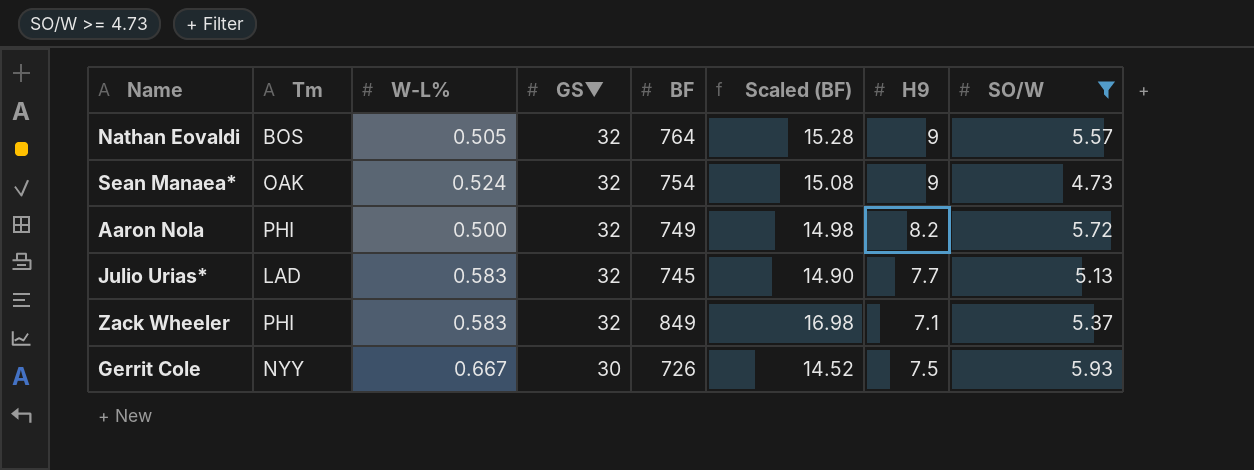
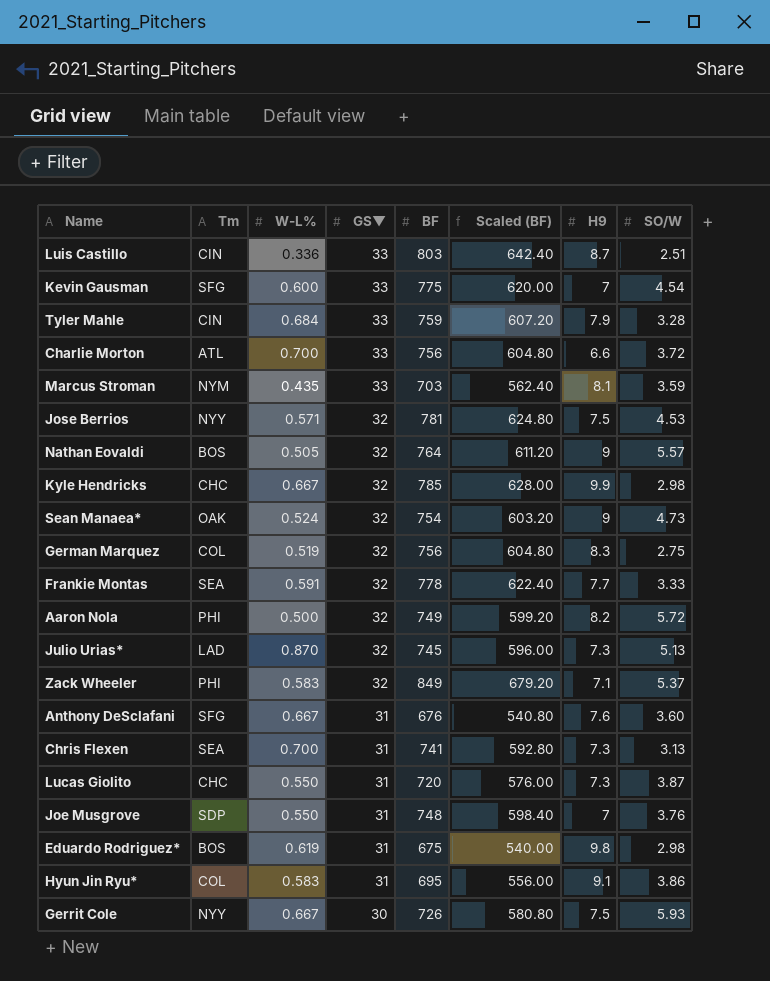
filter: SO/W >= 4.73 -> none
column Scaled (BF) | formula: [BF] * 0.02 -> [BF] * 0.8
Julio Urias* | W-L%: 0.583 -> 0.870
Julio Urias* | H9: 7.7 -> 7.3

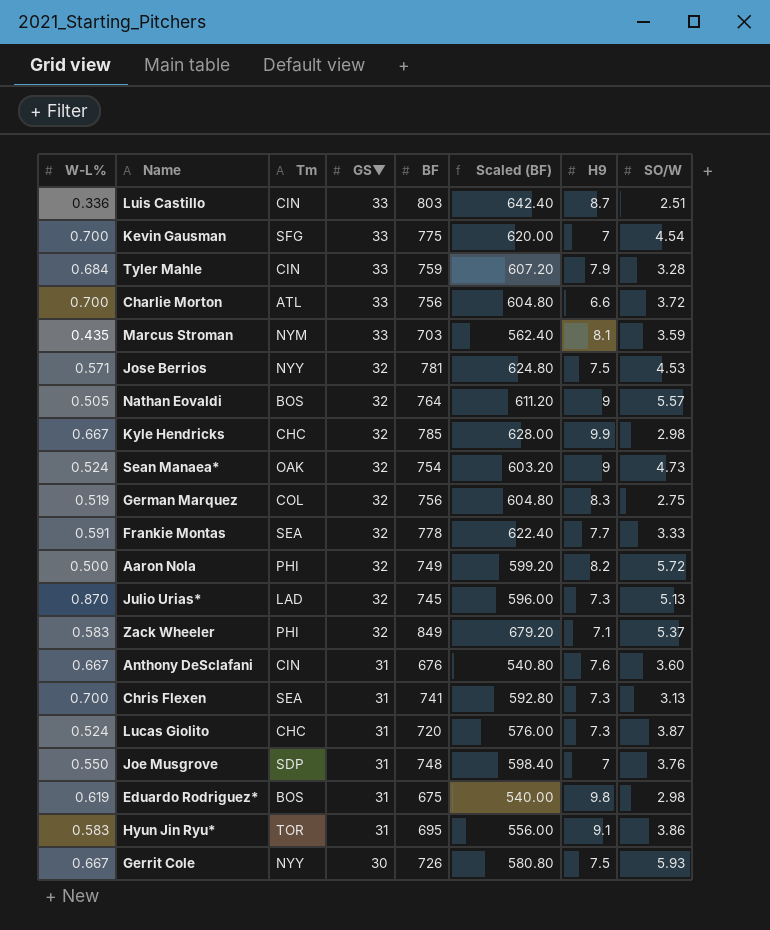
column W-L% | position: 3 -> 1
Kevin Gausman | W-L%: 0.600 -> 0.700
Anthony DeSclafani | Tm: SFG -> CIN
Lucas Giolito | W-L%: 0.550 -> 0.524
Hyun Jin Ryu* | Tm: COL -> TOR

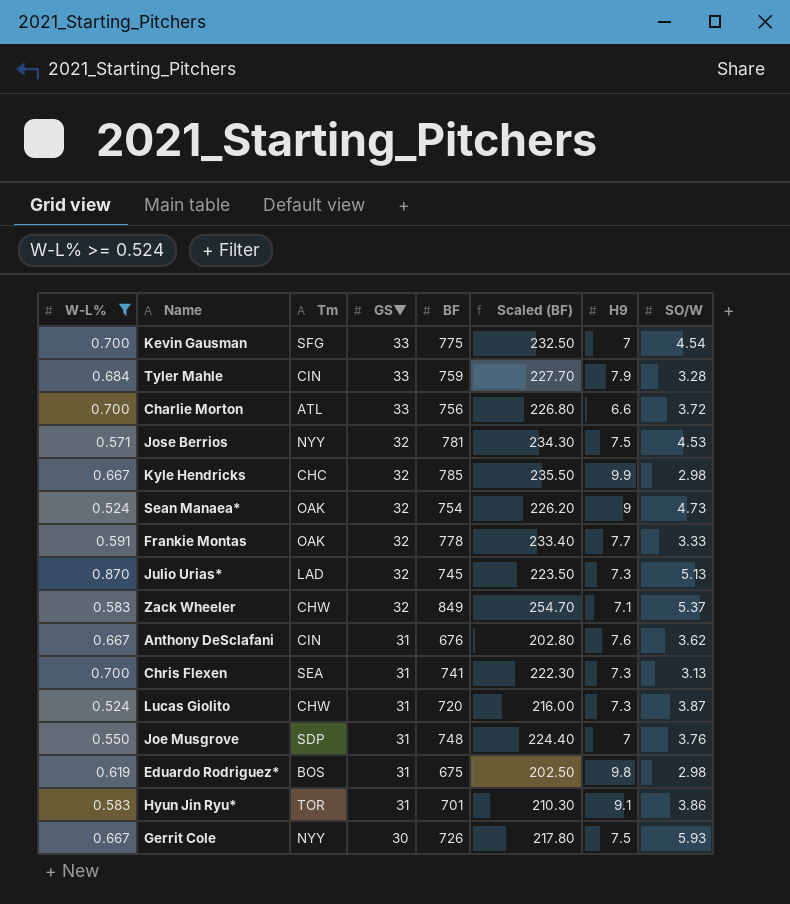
filter: none -> W-L% >= 0.524
column Scaled (BF) | formula: [BF] * 0.8 -> [BF] * 0.3
Frankie Montas | Tm: SEA -> OAK
Zack Wheeler | Tm: PHI -> CHW
Anthony DeSclafani | SO/W: 3.60 -> 3.62
Lucas Giolito | Tm: CHC -> CHW
Hyun Jin Ryu* | BF: 695 -> 701

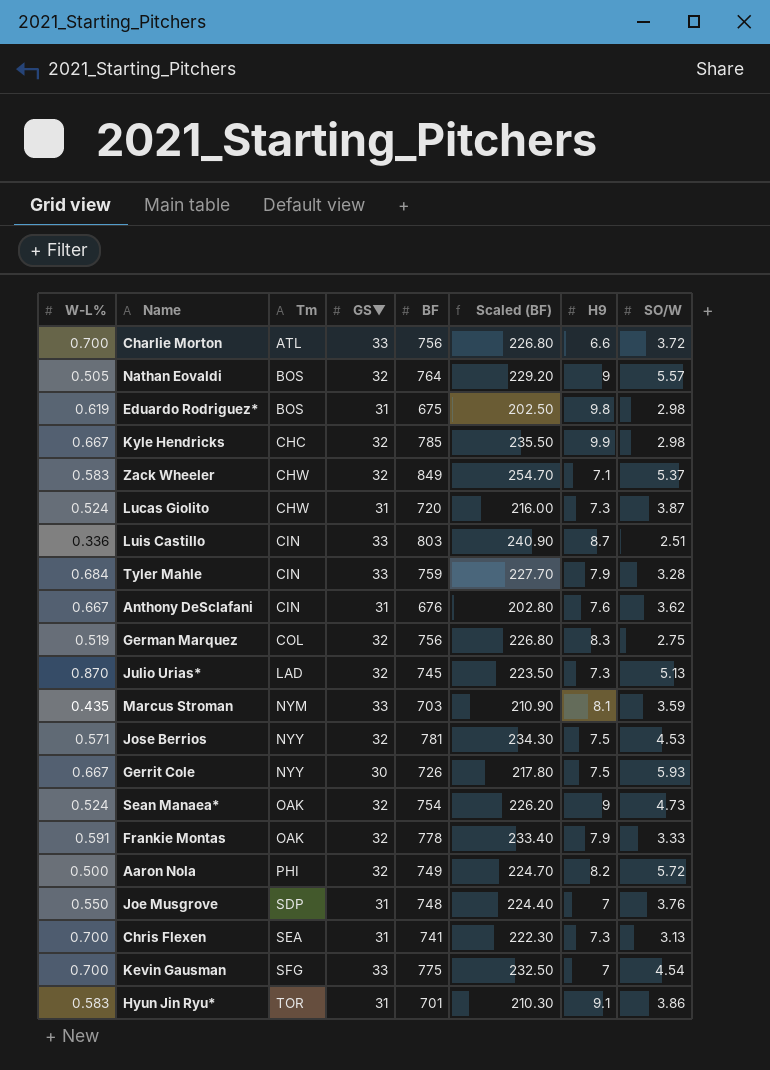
filter: W-L% >= 0.524 -> none
row order: GS▼ descending -> Tm ascending
Frankie Montas | H9: 7.7 -> 7.9

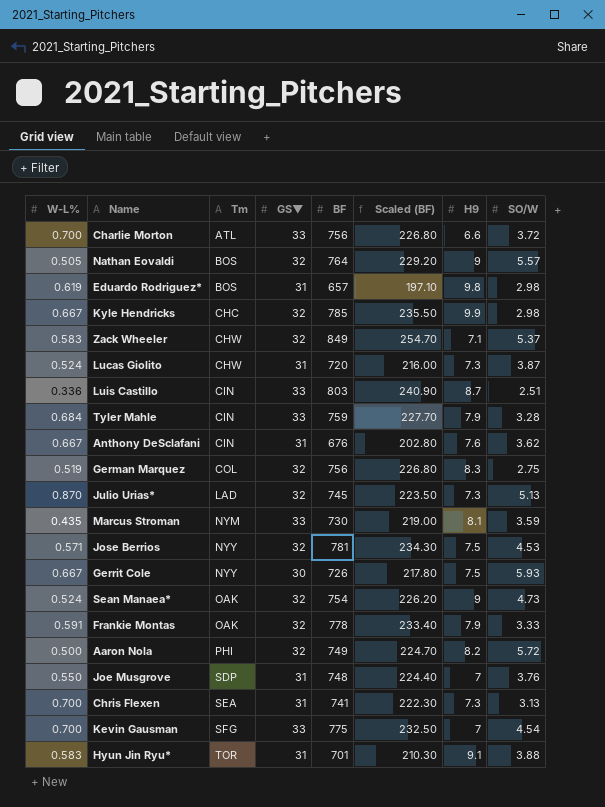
Eduardo Rodriguez* | BF: 675 -> 657
Eduardo Rodriguez* | Scaled (BF): 202.50 -> 197.10
Marcus Stroman | BF: 703 -> 730
Marcus Stroman | Scaled (BF): 210.90 -> 219.00
Hyun Jin Ryu* | SO/W: 3.86 -> 3.88

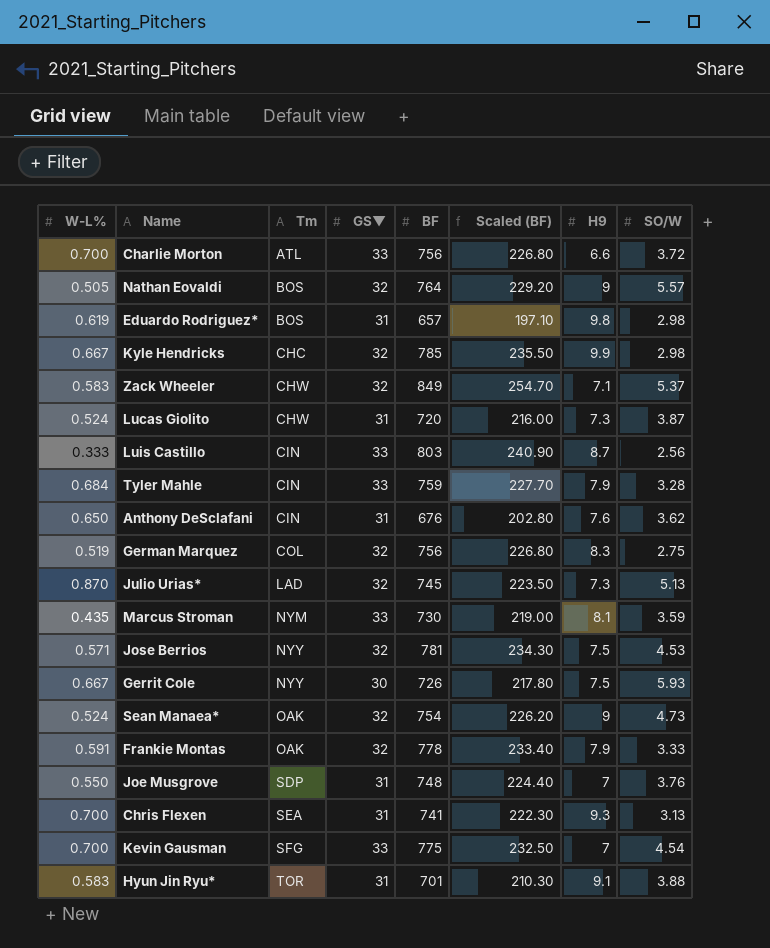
row Aaron Nola: 0.500 | PHI | 32 | 749 | 224.70 | 8.2 | 5.72 -> none
Luis Castillo | W-L%: 0.336 -> 0.333
Luis Castillo | SO/W: 2.51 -> 2.56
Anthony DeSclafani | W-L%: 0.667 -> 0.650
Chris Flexen | H9: 7.3 -> 9.3

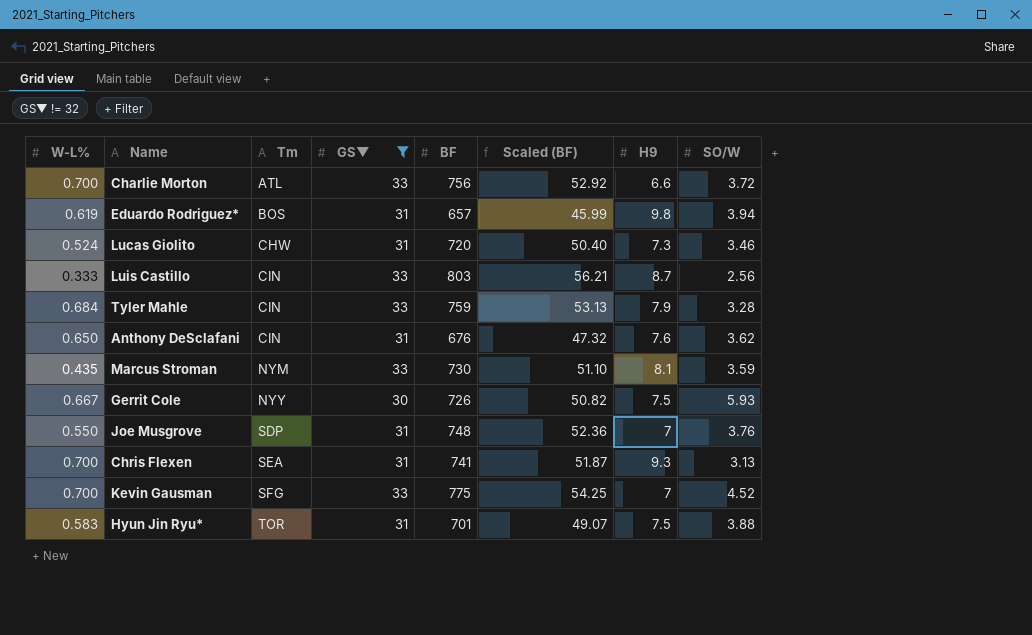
filter: none -> GS▼ != 32
column Scaled (BF) | formula: [BF] * 0.3 -> [BF] * 0.07
Eduardo Rodriguez* | SO/W: 2.98 -> 3.94
Lucas Giolito | SO/W: 3.87 -> 3.46
Kevin Gausman | SO/W: 4.54 -> 4.52
Hyun Jin Ryu* | H9: 9.1 -> 7.5

